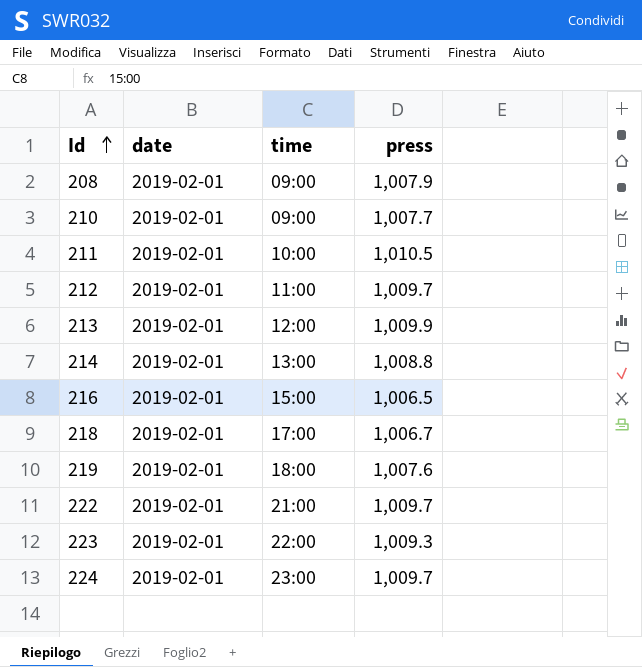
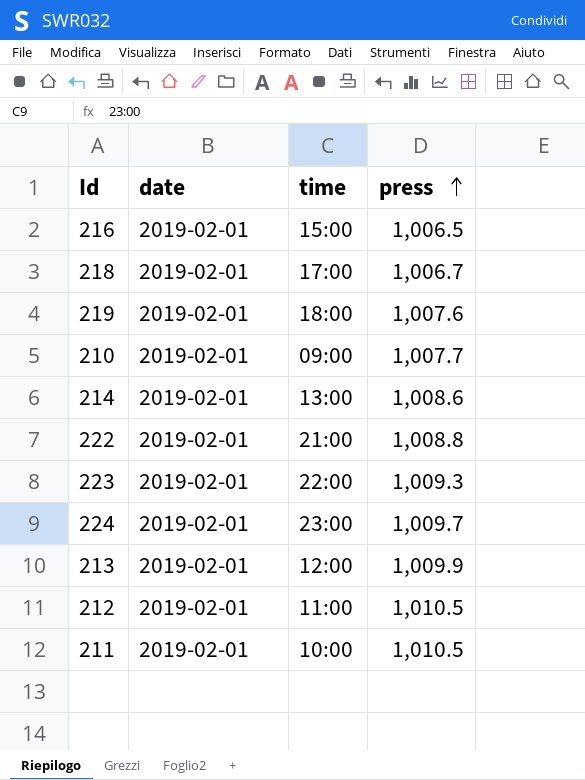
row order: Id ascending -> press ascending
row 208: 2019-02-01 | 09:00 | 1,007.9 -> none
214 | press: 1,008.8 -> 1,008.6
222 | press: 1,009.7 -> 1,008.8
212 | press: 1,009.7 -> 1,010.5

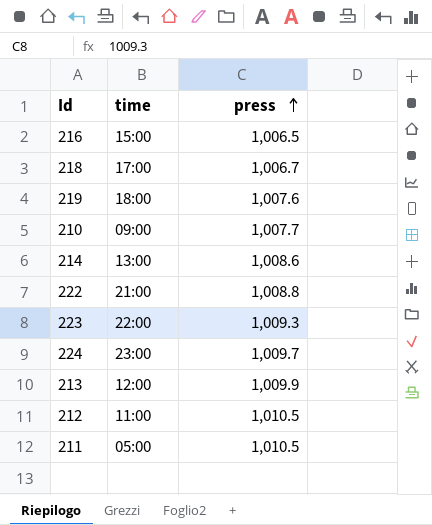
column date | position: 2 -> none
211 | time: 10:00 -> 05:00

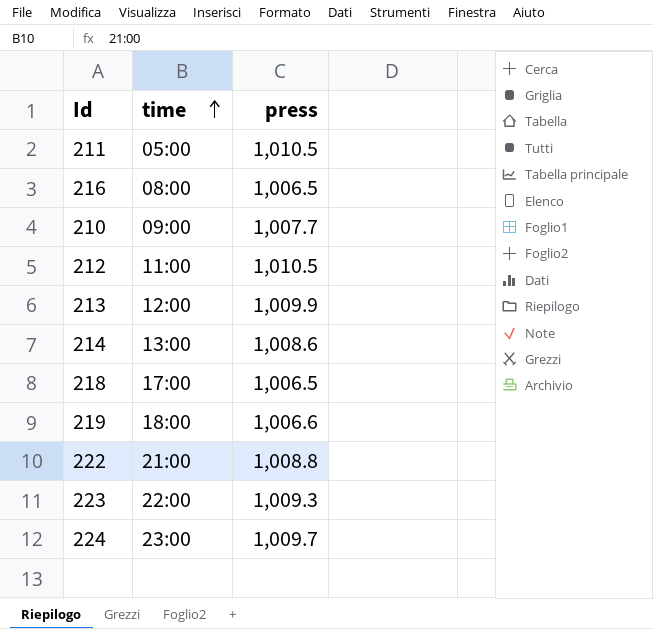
row order: press ascending -> time ascending
216 | time: 15:00 -> 08:00
218 | press: 1,006.7 -> 1,006.5
219 | press: 1,007.6 -> 1,006.6

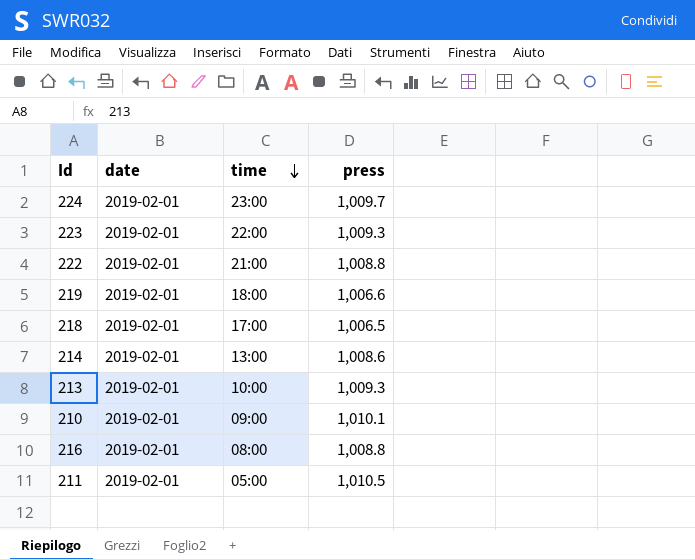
row order: time ascending -> time descending
column date | position: none -> 2
row 212: 11:00 | 1,010.5 -> none
213 | time: 12:00 -> 10:00
213 | press: 1,009.9 -> 1,009.3
210 | press: 1,007.7 -> 1,010.1
216 | press: 1,006.5 -> 1,008.8

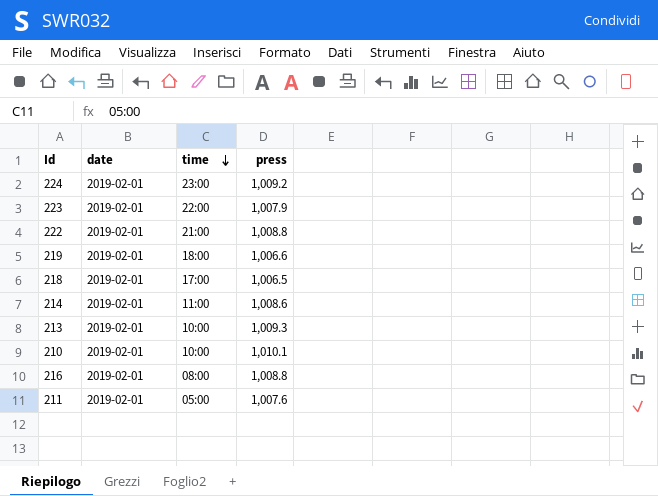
224 | press: 1,009.7 -> 1,009.2
223 | press: 1,009.3 -> 1,007.9
214 | time: 13:00 -> 11:00
210 | time: 09:00 -> 10:00
211 | press: 1,010.5 -> 1,007.6

